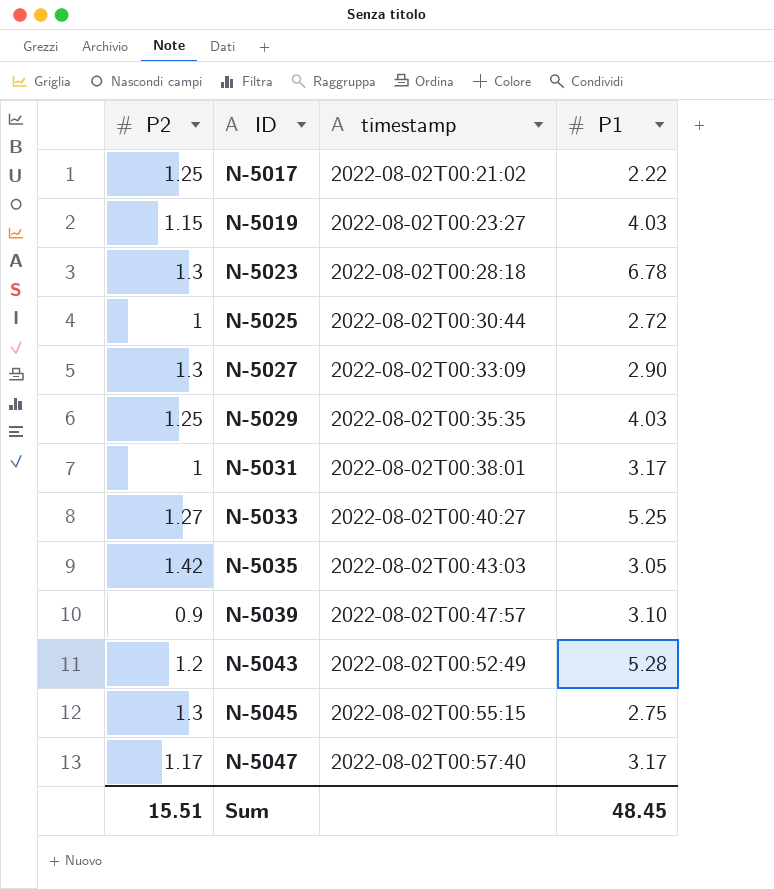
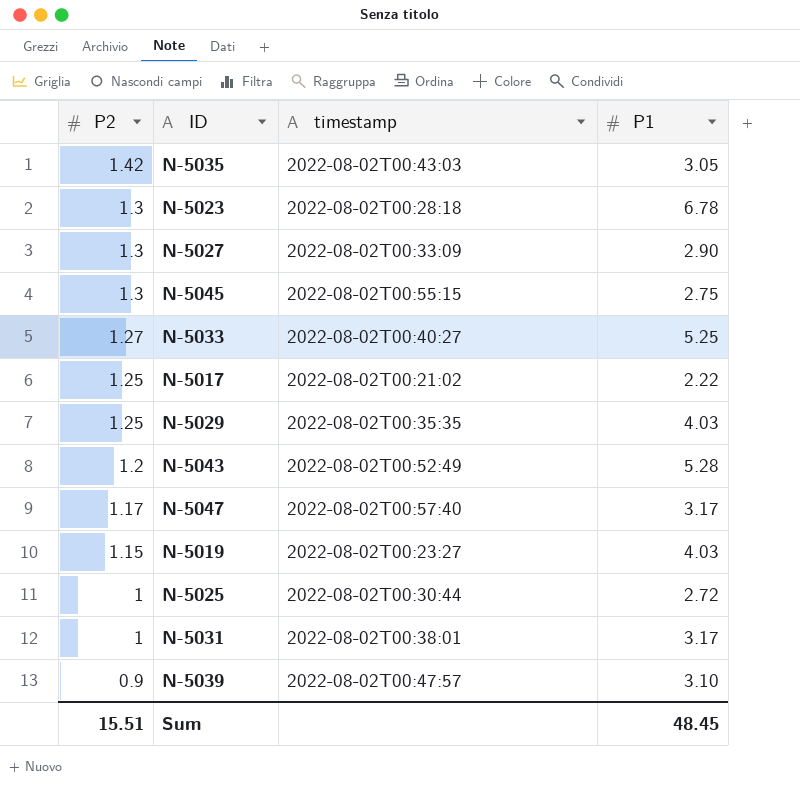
row order: ID ascending -> P2 descending

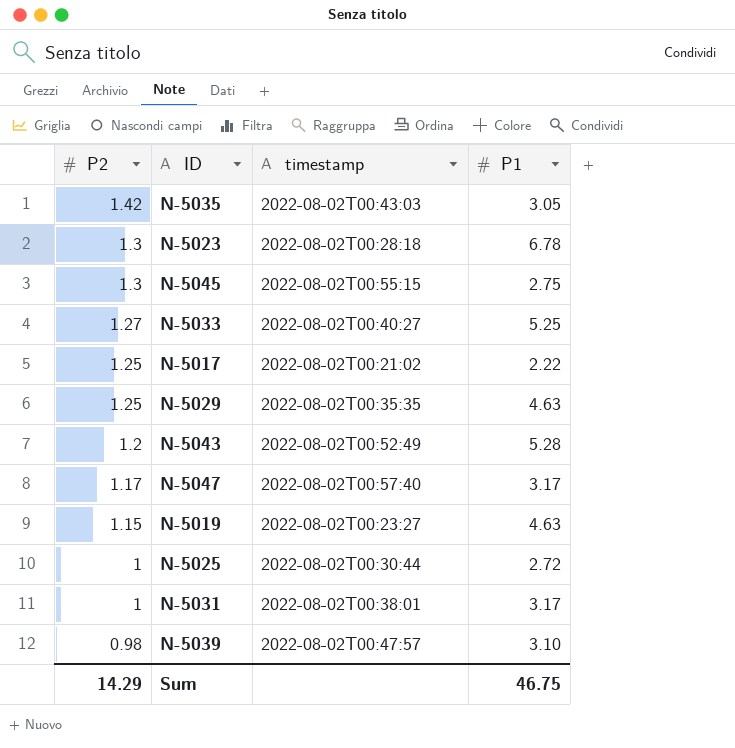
row N-5027: 1.3 | 2022-08-02T00:33:09 | 2.90 -> none
N-5029 | P1: 4.03 -> 4.63
N-5019 | P1: 4.03 -> 4.63
N-5039 | P2: 0.9 -> 0.98
Sum | P2: 15.51 -> 14.29
Sum | P1: 48.45 -> 46.75

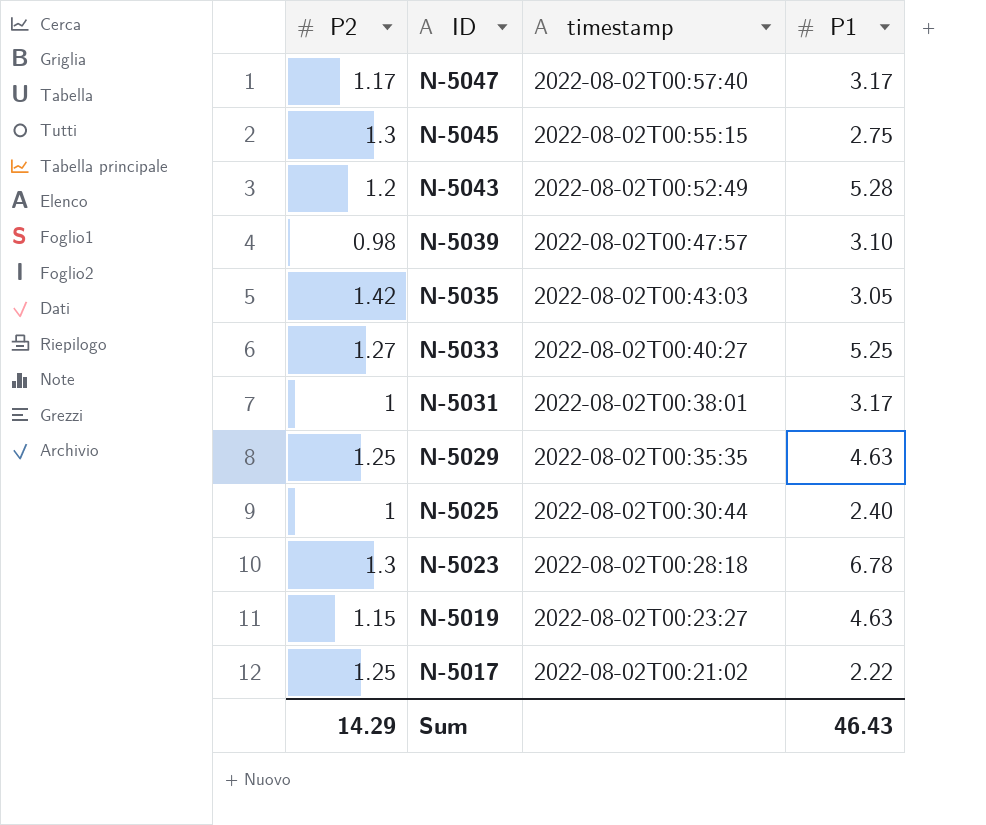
row order: P2 descending -> ID descending
N-5025 | P1: 2.72 -> 2.40
Sum | P1: 46.75 -> 46.43

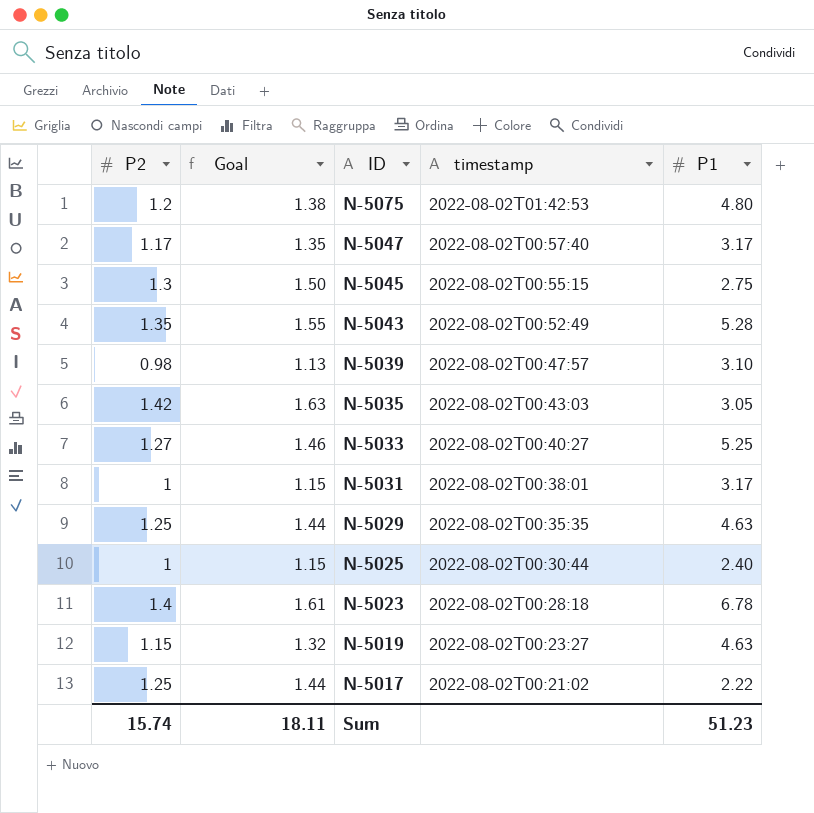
column Goal | formula: none -> [P2] * 1.15
row N-5075: none -> 1.2 | 1.38 | 2022-08-02T01:42:53 | 4.80
N-5043 | P2: 1.2 -> 1.35
N-5023 | P2: 1.3 -> 1.4
Sum | P2: 14.29 -> 15.74
Sum | P1: 46.43 -> 51.23

